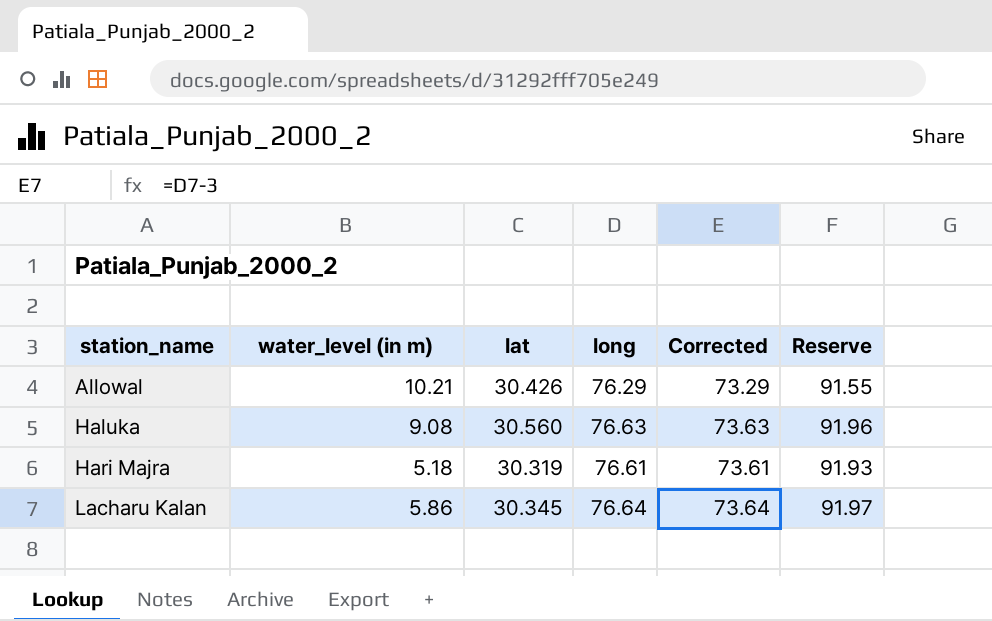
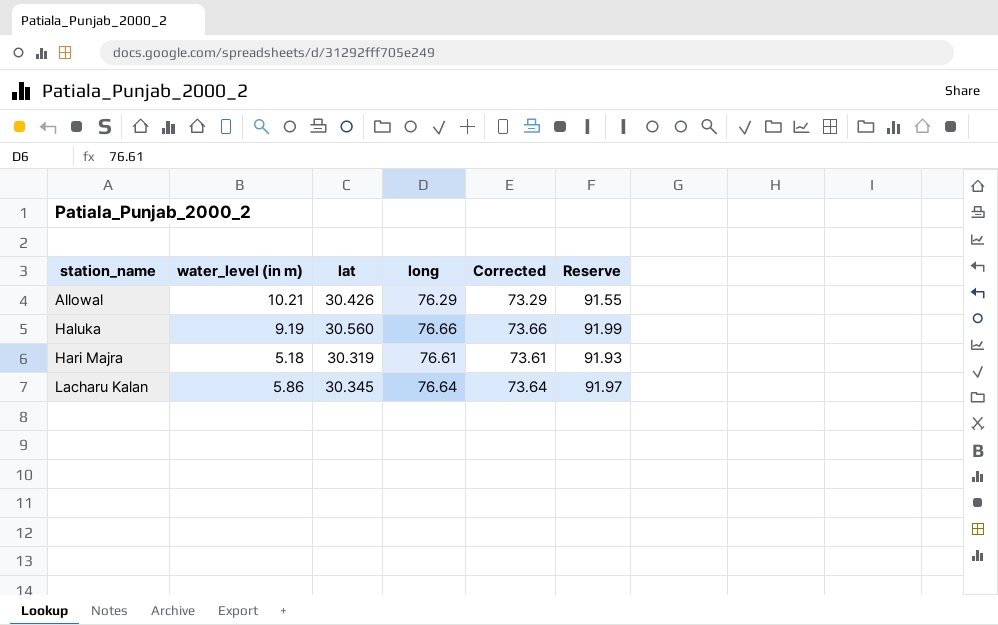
Haluka | water_level (in m): 9.08 -> 9.19
Haluka | long: 76.63 -> 76.66
Haluka | Corrected: 73.63 -> 73.66
Haluka | Reserve: 91.96 -> 91.99

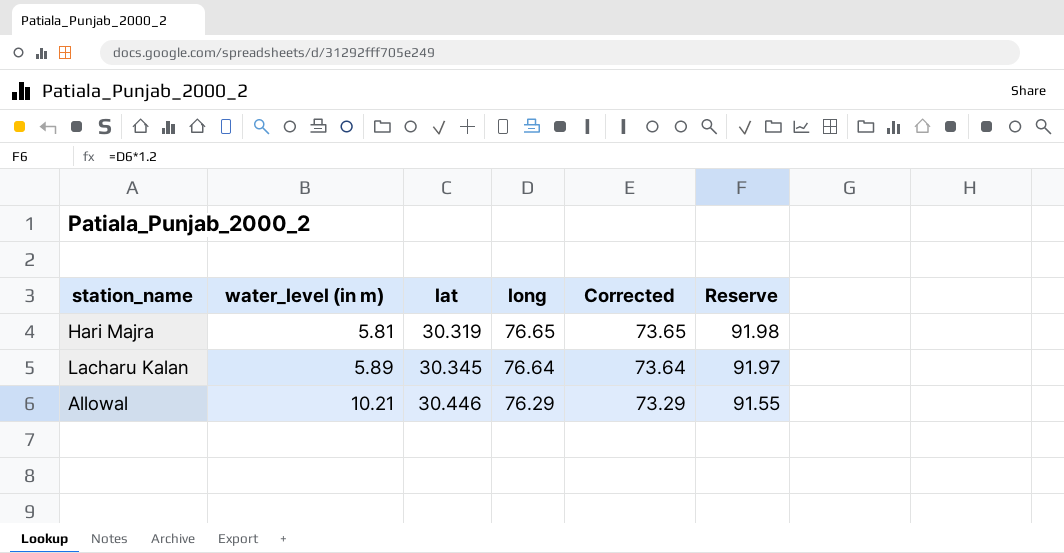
row order: station_name ascending -> water_level (in m) ascending
row Haluka: 9.19 | 30.560 | 76.66 | 73.66 | 91.99 -> none
Hari Majra | water_level (in m): 5.18 -> 5.81
Hari Majra | long: 76.61 -> 76.65
Hari Majra | Corrected: 73.61 -> 73.65
Hari Majra | Reserve: 91.93 -> 91.98
Lacharu Kalan | water_level (in m): 5.86 -> 5.89
Allowal | lat: 30.426 -> 30.446

